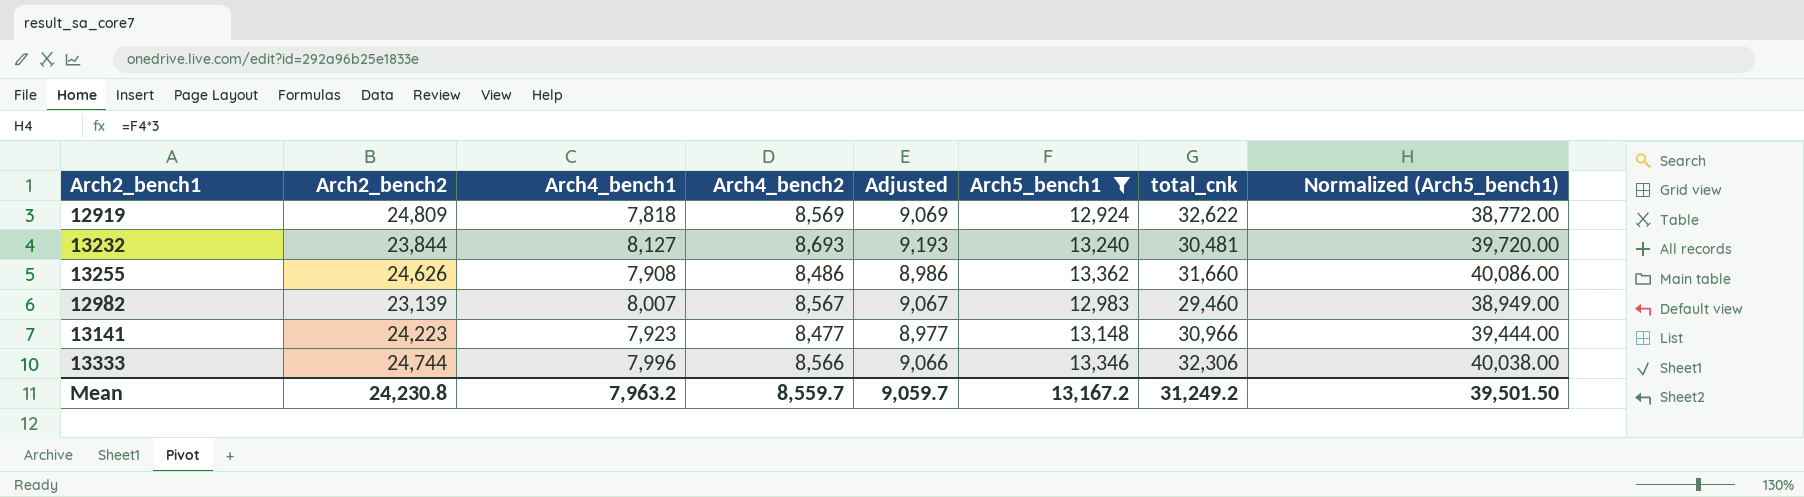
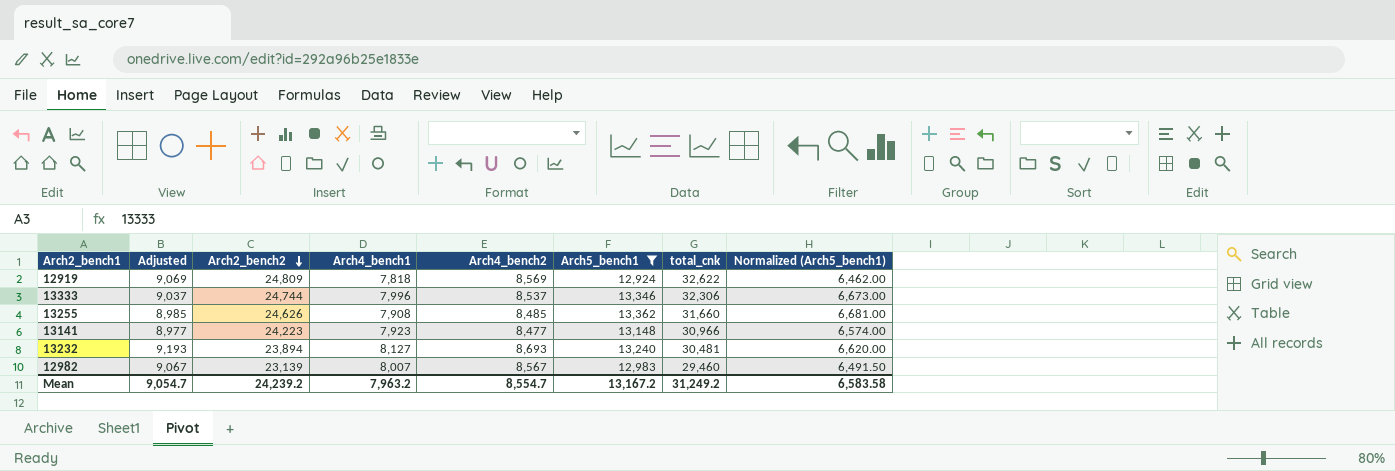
row order: none -> Arch2_bench2 descending
column Adjusted | position: 5 -> 2
column Normalized (Arch5_bench1) | formula: [Arch5_bench1] * 3 -> [Arch5_bench1] * 0.5
13333 | Adjusted: 9,066 -> 9,037
13333 | Arch4_bench2: 8,566 -> 8,537
13255 | Adjusted: 8,986 -> 8,985
13255 | Arch4_bench2: 8,486 -> 8,485
13232 | Arch2_bench2: 23,844 -> 23,894
Mean | Adjusted: 9,059.7 -> 9,054.7
Mean | Arch2_bench2: 24,230.8 -> 24,239.2
Mean | Arch4_bench2: 8,559.7 -> 8,554.7
Mean | Normalized (Arch5_bench1): 39,501.50 -> 6,583.58

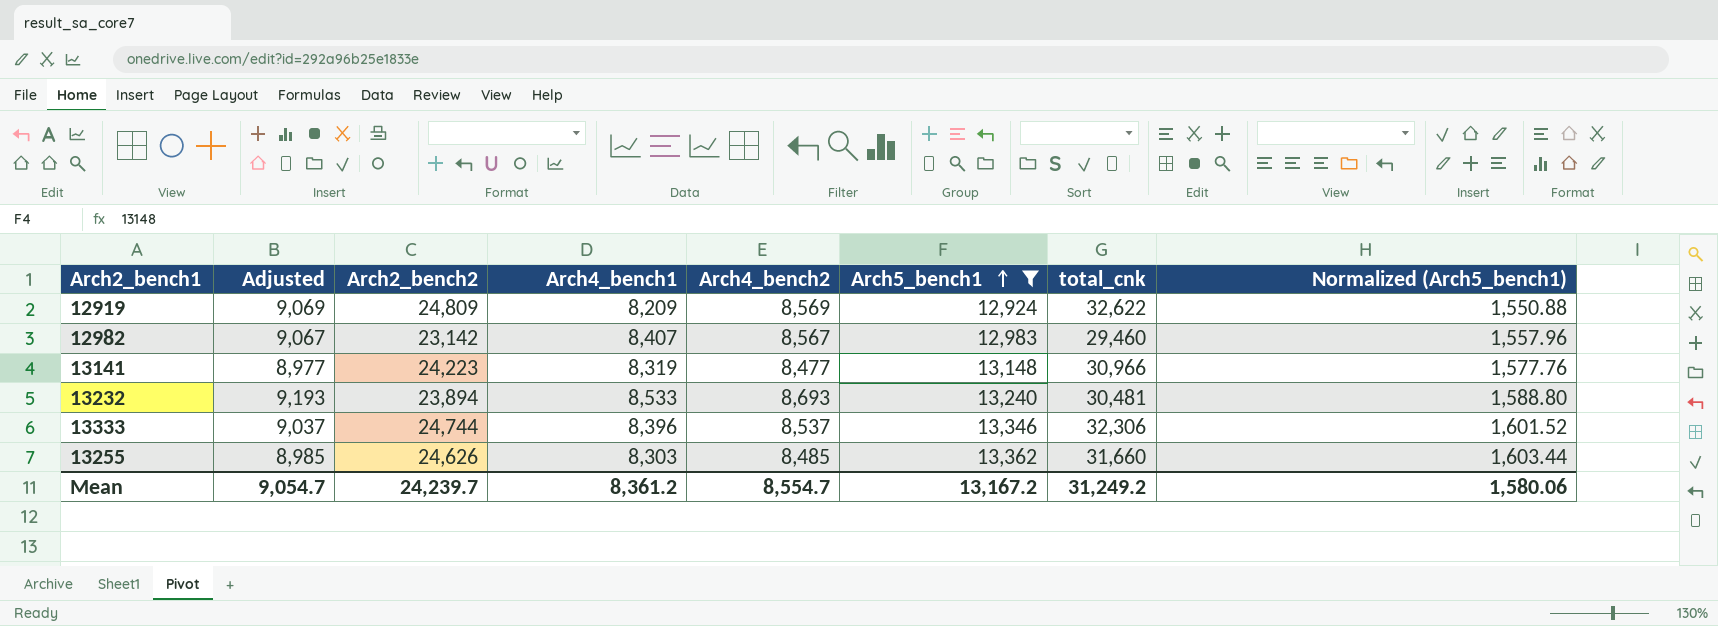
row order: Arch2_bench2 descending -> Arch5_bench1 ascending
column Normalized (Arch5_bench1) | formula: [Arch5_bench1] * 0.5 -> [Arch5_bench1] * 0.12
12919 | Arch4_bench1: 7,818 -> 8,209
12982 | Arch2_bench2: 23,139 -> 23,142
12982 | Arch4_bench1: 8,007 -> 8,407
13141 | Arch4_bench1: 7,923 -> 8,319
13232 | Arch4_bench1: 8,127 -> 8,533
13333 | Arch4_bench1: 7,996 -> 8,396
13255 | Arch4_bench1: 7,908 -> 8,303
Mean | Arch2_bench2: 24,239.2 -> 24,239.7
Mean | Arch4_bench1: 7,963.2 -> 8,361.2
Mean | Normalized (Arch5_bench1): 6,583.58 -> 1,580.06

